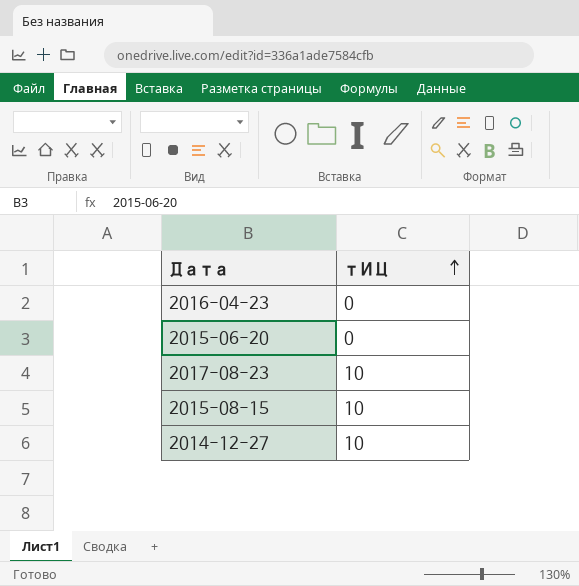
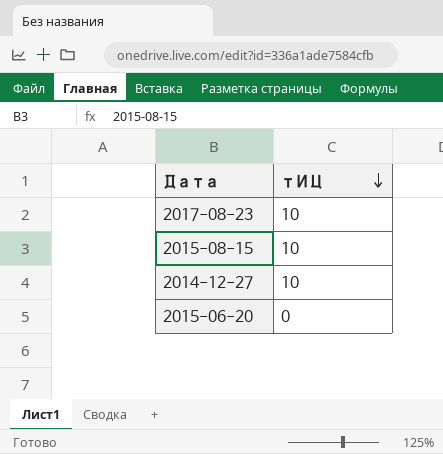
row order: тИЦ ascending -> тИЦ descending
row 2016-04-23: 0 -> none

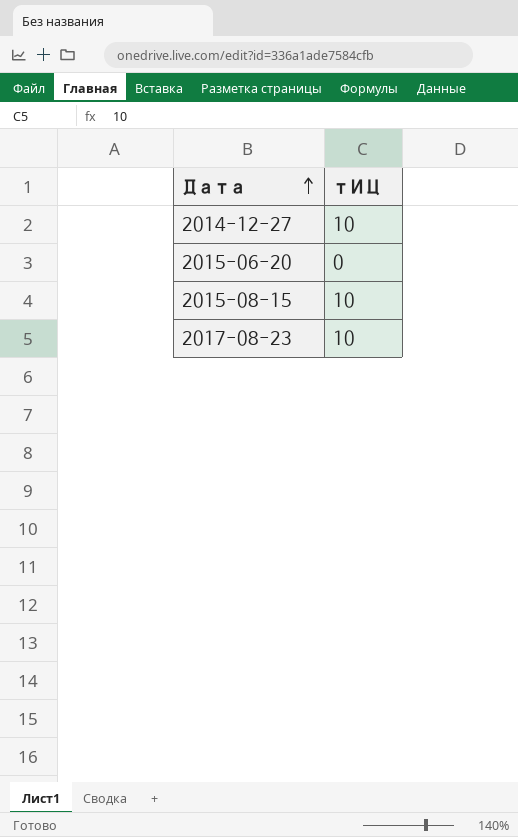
row order: тИЦ descending -> Дата ascending

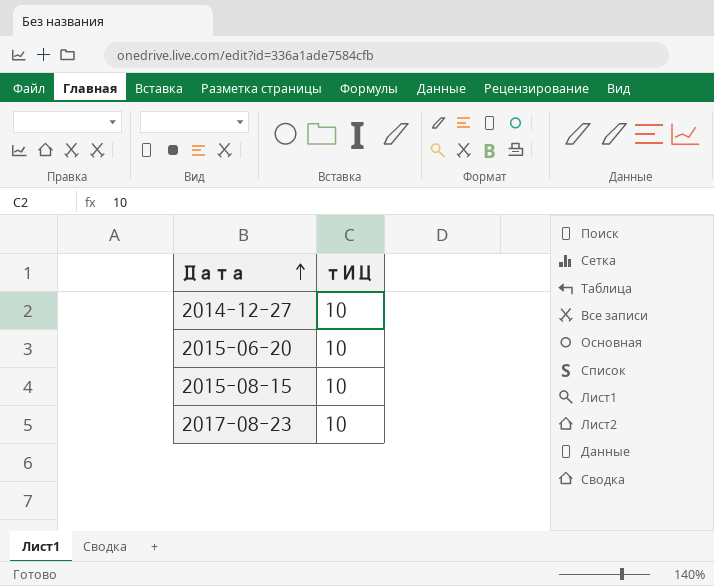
2015-06-20 | тИЦ: 0 -> 10

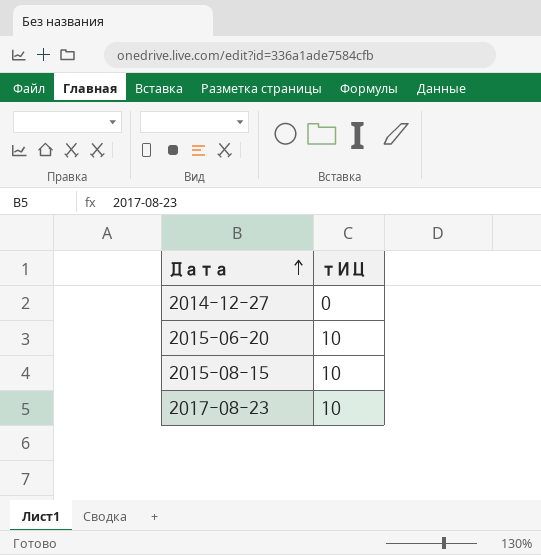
2014-12-27 | тИЦ: 10 -> 0

